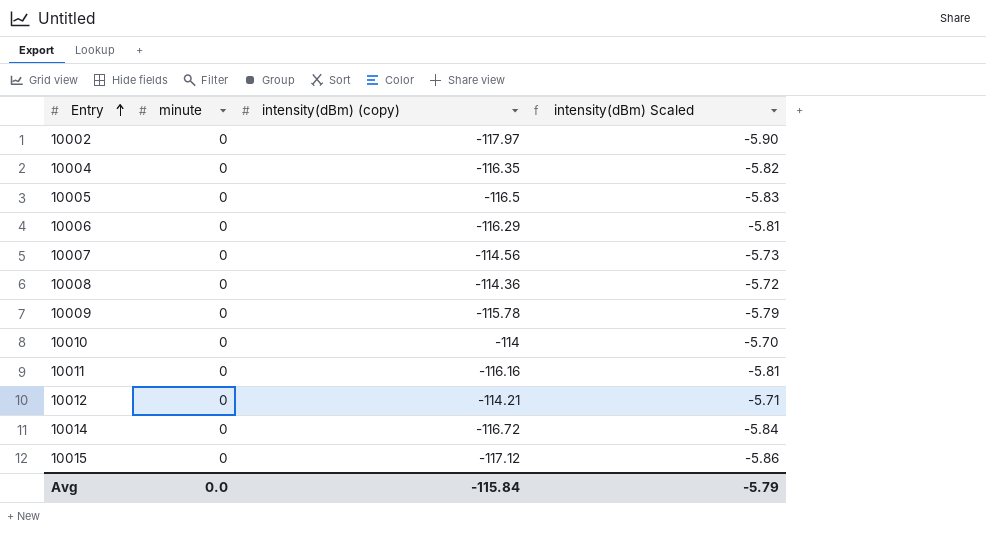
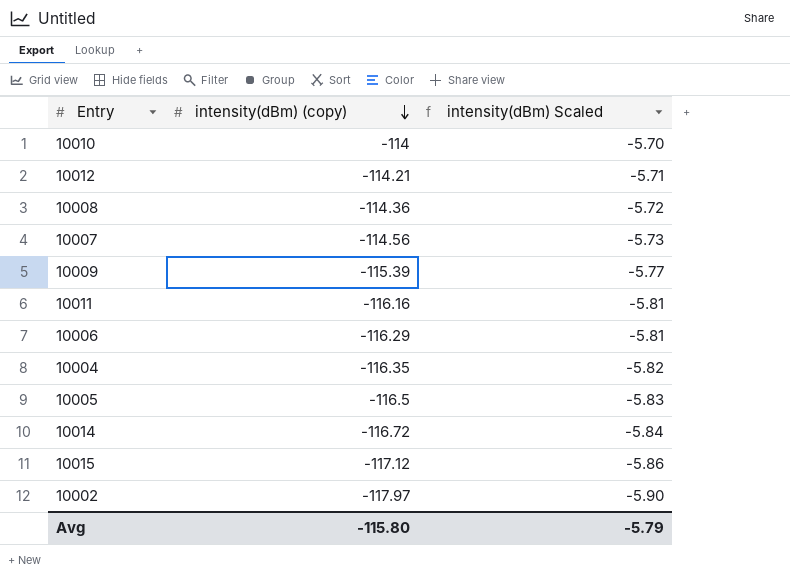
row order: Entry ascending -> intensity(dBm) (copy) descending
column minute | position: 2 -> none
10009 | intensity(dBm) (copy): -115.78 -> -115.39
10009 | intensity(dBm) Scaled: -5.79 -> -5.77
Avg | intensity(dBm) (copy): -115.84 -> -115.80

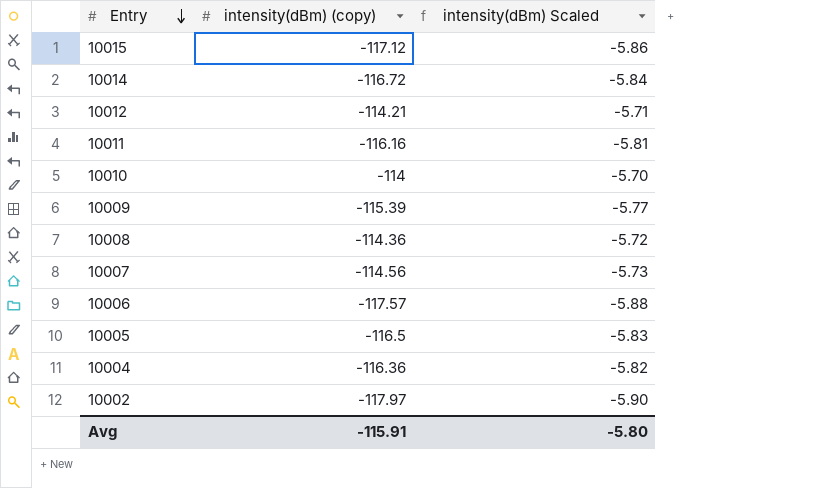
row order: intensity(dBm) (copy) descending -> Entry descending
10006 | intensity(dBm) (copy): -116.29 -> -117.57
10006 | intensity(dBm) Scaled: -5.81 -> -5.88
10004 | intensity(dBm) (copy): -116.35 -> -116.36
Avg | intensity(dBm) (copy): -115.80 -> -115.91
Avg | intensity(dBm) Scaled: -5.79 -> -5.80

